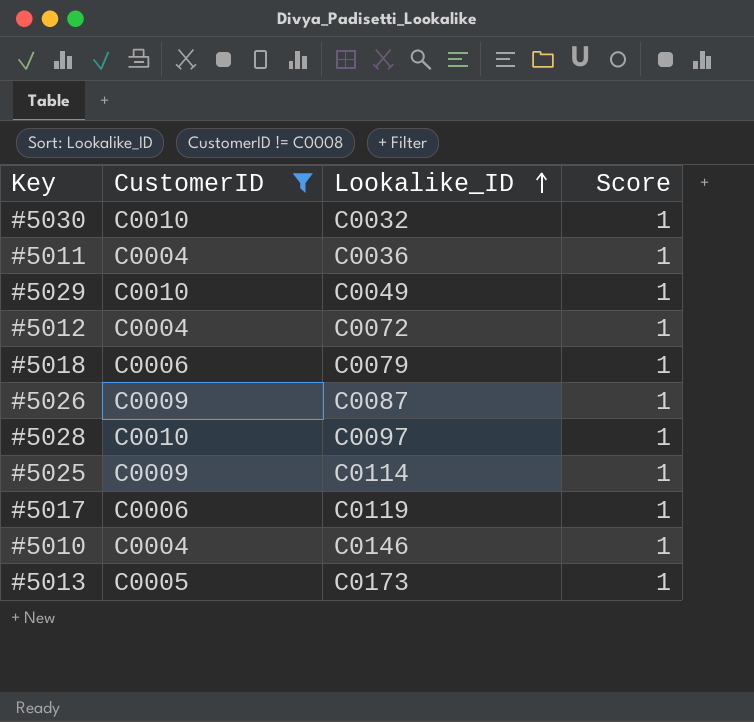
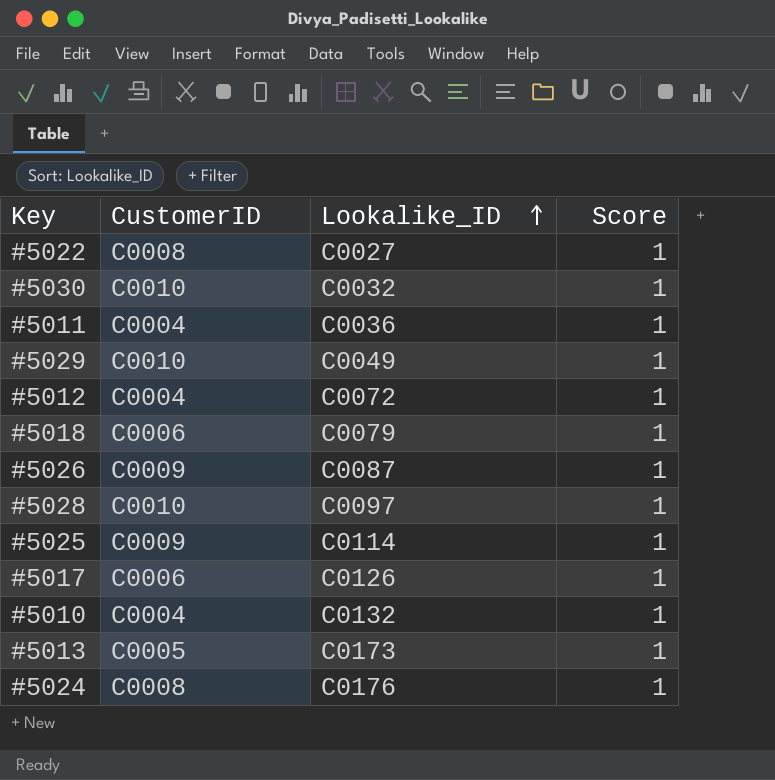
filter: CustomerID != C0008 -> none
#5017 | Lookalike_ID: C0119 -> C0126
#5010 | Lookalike_ID: C0146 -> C0132

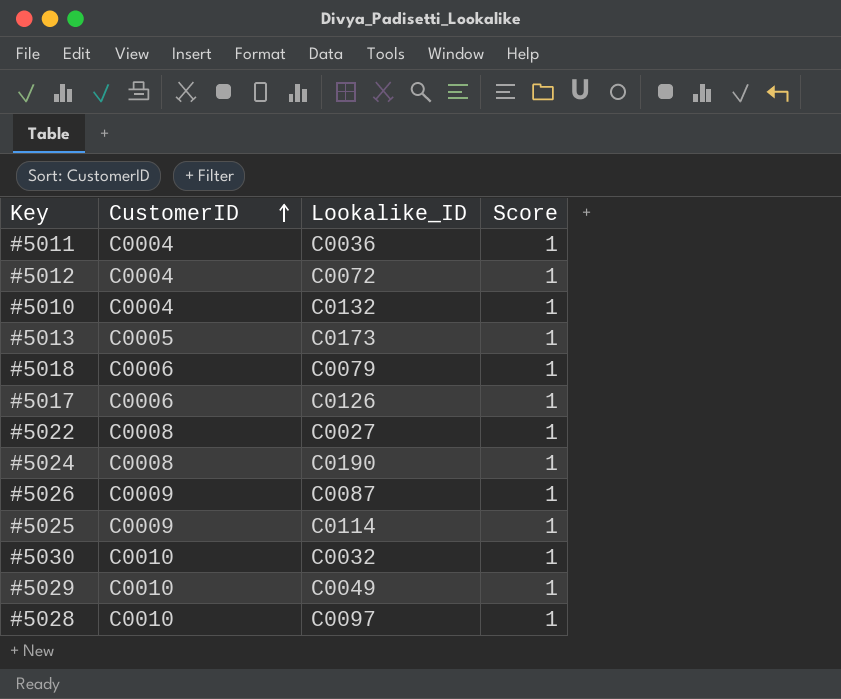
row order: Lookalike_ID ascending -> CustomerID ascending
#5024 | Lookalike_ID: C0176 -> C0190

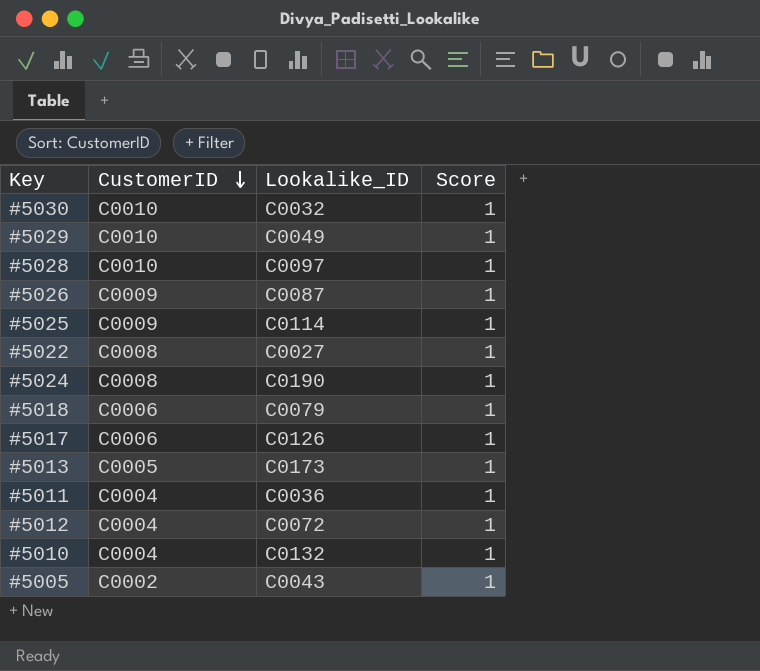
row order: CustomerID ascending -> CustomerID descending
row #5005: none -> C0002 | C0043 | 1

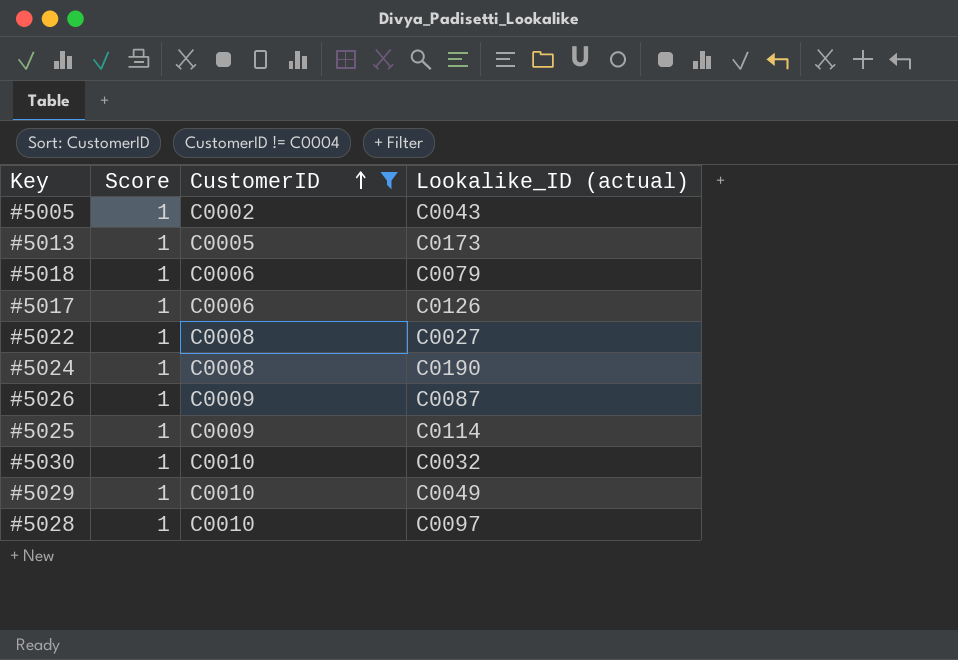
filter: none -> CustomerID != C0004
row order: CustomerID descending -> CustomerID ascending
column Score | position: 4 -> 2
column name: Lookalike_ID -> Lookalike_ID (actual)

